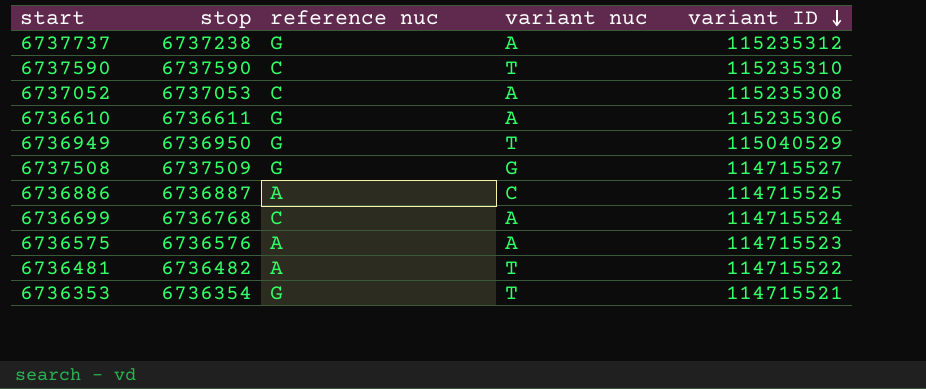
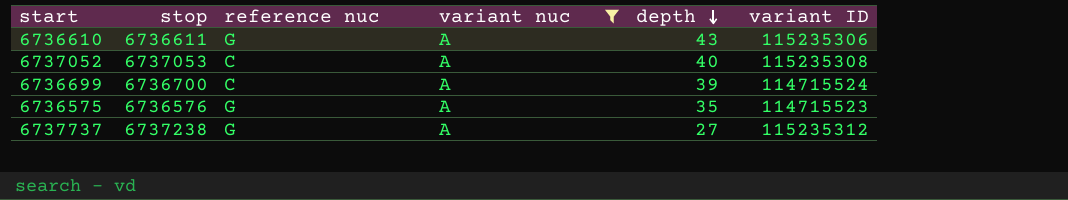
filter: none -> variant nuc = A
row order: variant ID descending -> depth descending
column depth | position: none -> 5
6736699 | stop: 6736768 -> 6736700
6736575 | reference nuc: A -> G

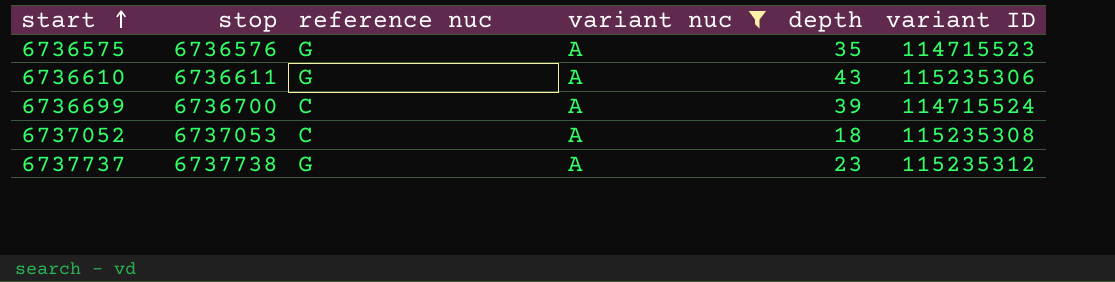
row order: depth descending -> start ascending
6737052 | depth: 40 -> 18
6737737 | stop: 6737238 -> 6737738
6737737 | depth: 27 -> 23

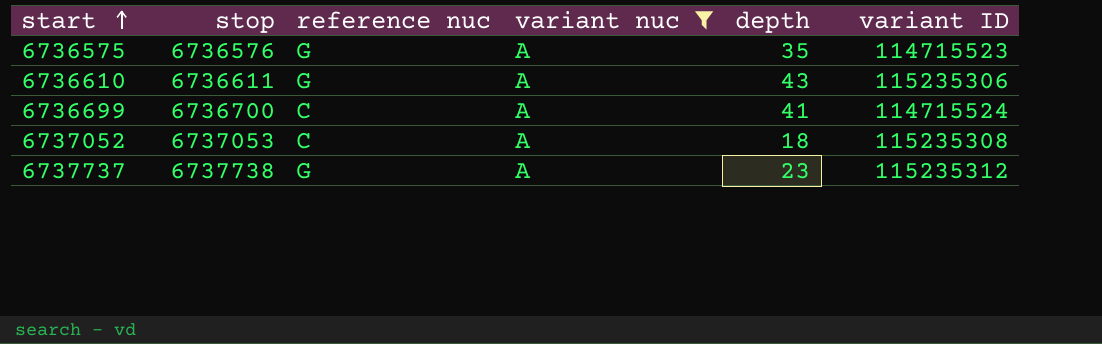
6736699 | depth: 39 -> 41

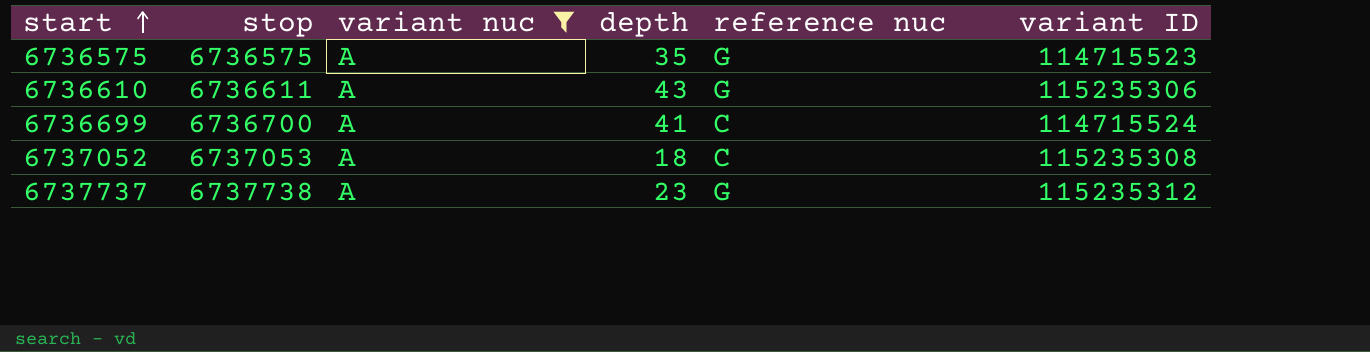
column reference nuc | position: 3 -> 5
6736575 | stop: 6736576 -> 6736575

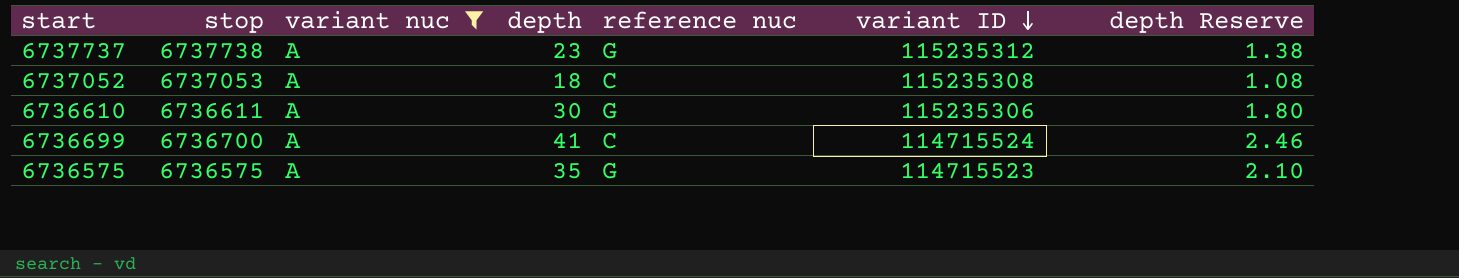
row order: start ascending -> variant ID descending
column depth Reserve | formula: none -> [depth] * 0.06
6736610 | depth: 43 -> 30

